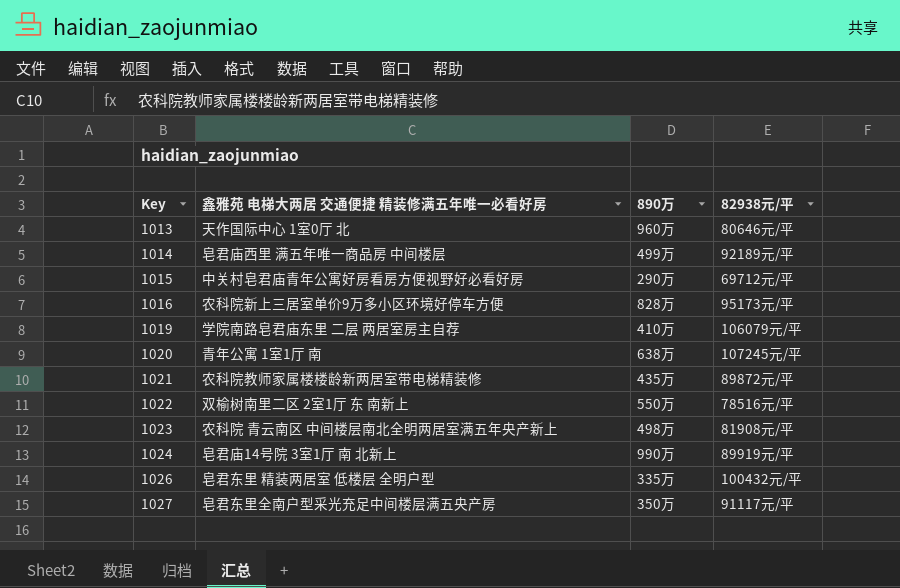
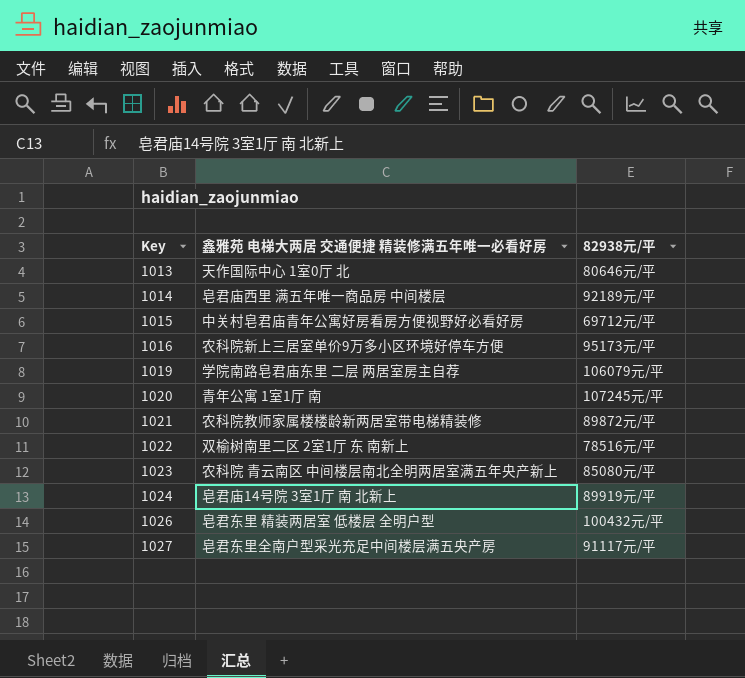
column 890万 | position: 3 -> none
1023 | 82938元/平: 81908元/平 -> 85080元/平

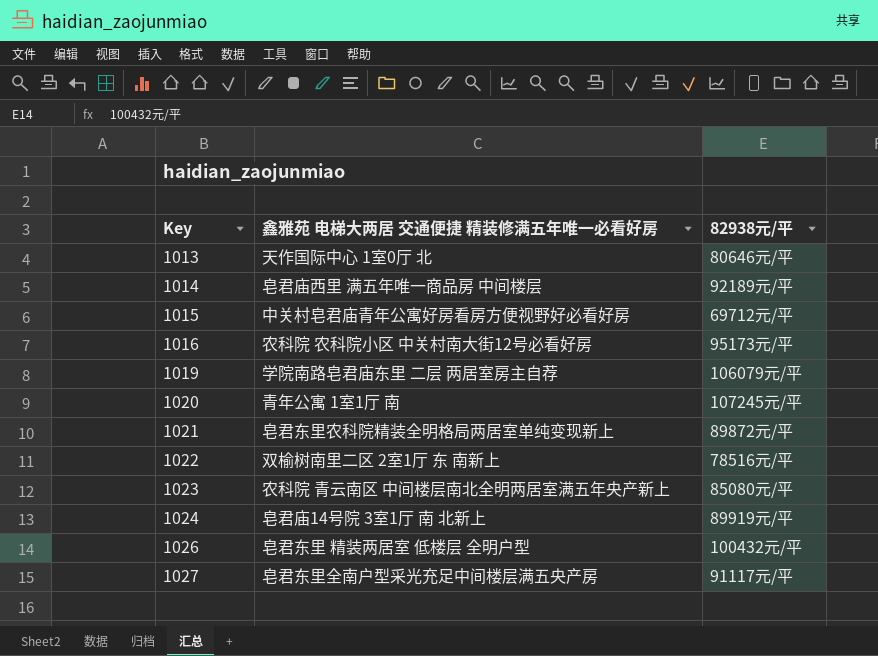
1016 | 鑫雅苑 电梯大两居 交通便捷 精装修满五年唯一必看好房: 农科院新上三居室单价9万多小区环境好停车方便 -> 农科院 农科院小区 中关村南大街12号必看好房
1021 | 鑫雅苑 电梯大两居 交通便捷 精装修满五年唯一必看好房: 农科院教师家属楼楼龄新两居室带电梯精装修 -> 皂君东里农科院精装全明格局两居室单纯变现新上

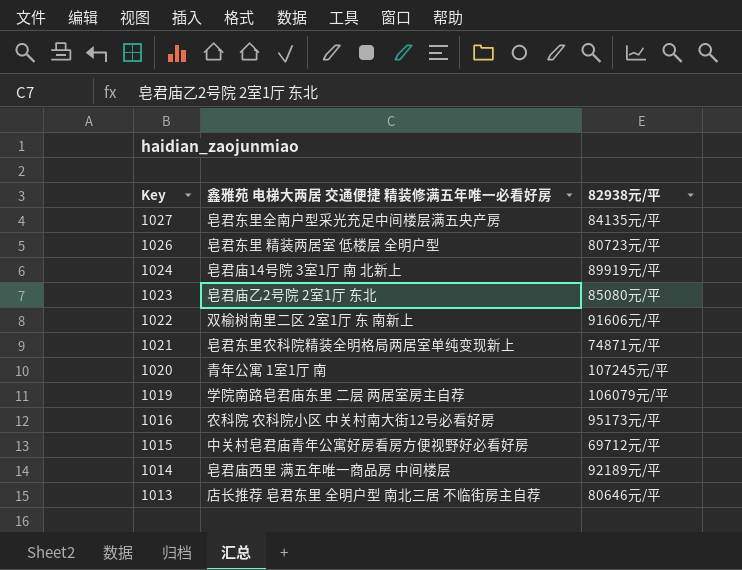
row order: Key ascending -> Key descending
1027 | 82938元/平: 91117元/平 -> 84135元/平
1026 | 82938元/平: 100432元/平 -> 80723元/平
1023 | 鑫雅苑 电梯大两居 交通便捷 精装修满五年唯一必看好房: 农科院 青云南区 中间楼层南北全明两居室满五年央产新上 -> 皂君庙乙2号院 2室1厅 东北
1022 | 82938元/平: 78516元/平 -> 91606元/平
1021 | 82938元/平: 89872元/平 -> 74871元/平
1013 | 鑫雅苑 电梯大两居 交通便捷 精装修满五年唯一必看好房: 天作国际中心 1室0厅 北 -> 店长推荐 皂君东里 全明户型 南北三居 不临街房主自荐

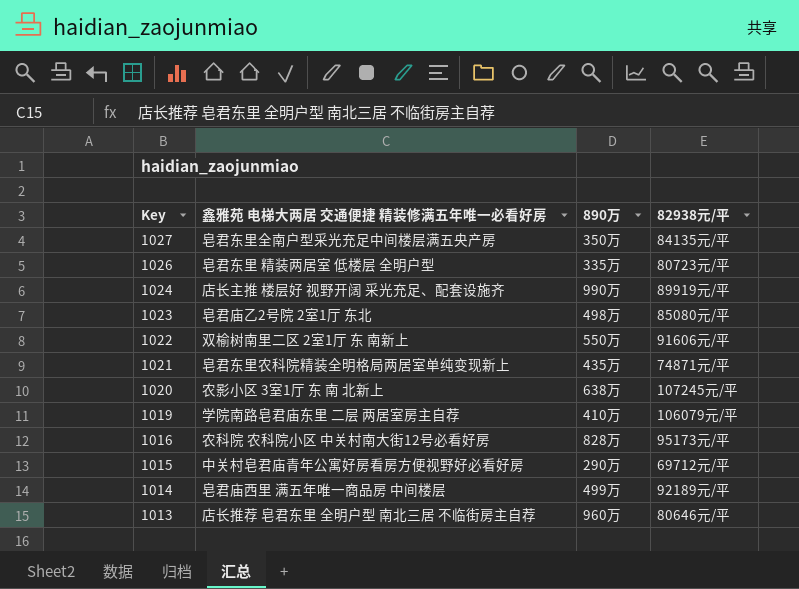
column 890万 | position: none -> 3
1024 | 鑫雅苑 电梯大两居 交通便捷 精装修满五年唯一必看好房: 皂君庙14号院 3室1厅 南 北新上 -> 店长主推 楼层好 视野开阔 采光充足、配套设施齐
1020 | 鑫雅苑 电梯大两居 交通便捷 精装修满五年唯一必看好房: 青年公寓 1室1厅 南 -> 农影小区 3室1厅 东 南 北新上

